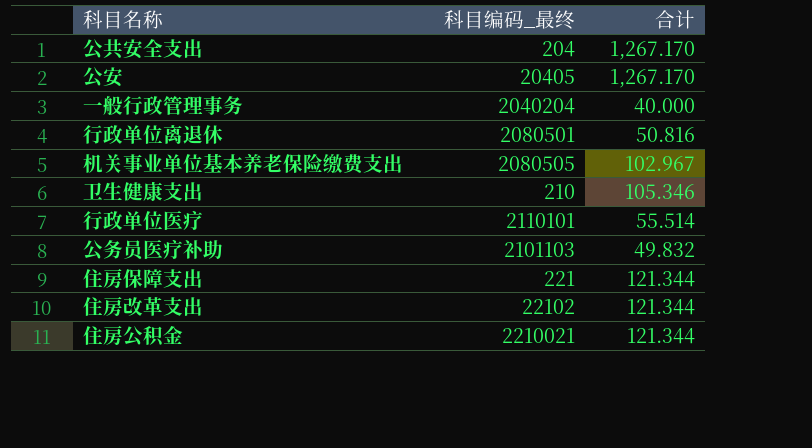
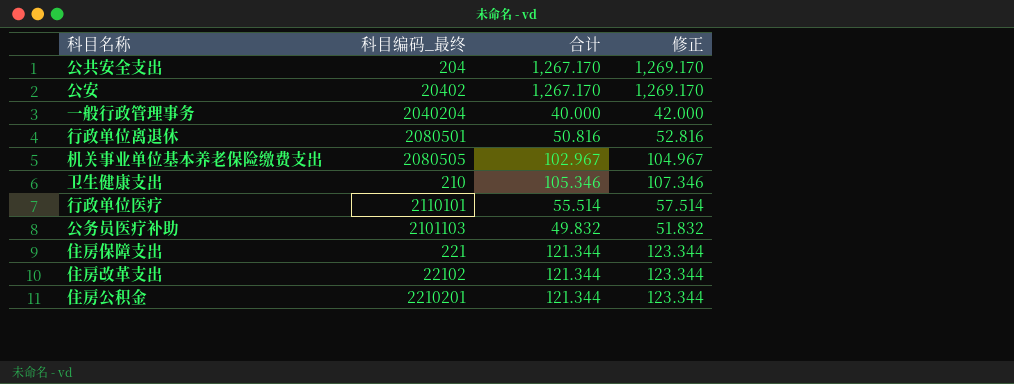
column 修正 | formula: none -> [合计] + 2
公安 | 科目编码_最终: 20405 -> 20402
住房公积金 | 科目编码_最终: 2210021 -> 2210201

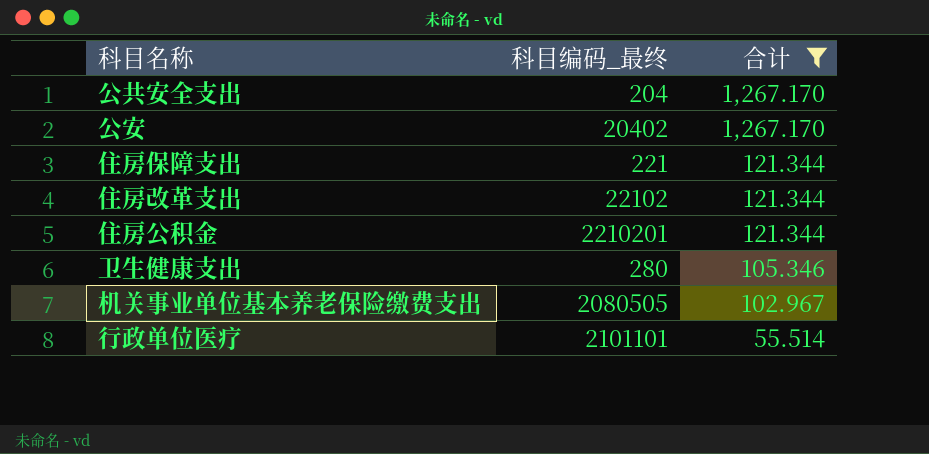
filter: none -> 合计 >= 55.514
row order: none -> 合计 descending
column 修正 | formula: [合计] + 2 -> none
卫生健康支出 | 科目编码_最终: 210 -> 280
行政单位医疗 | 科目编码_最终: 2110101 -> 2101101

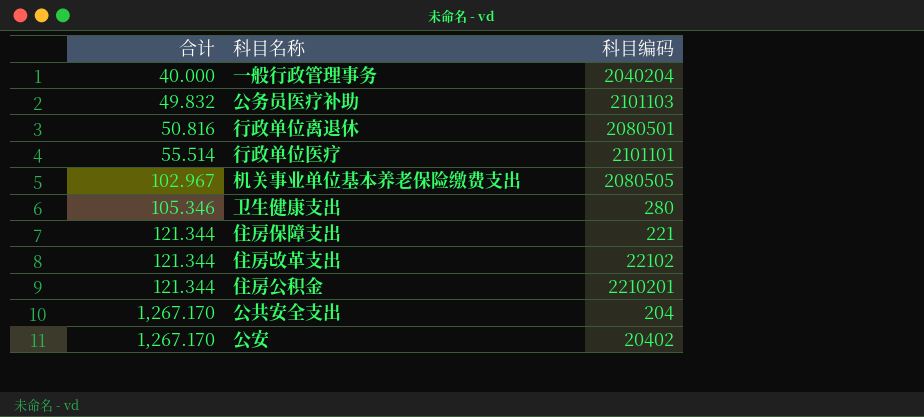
filter: 合计 >= 55.514 -> none
row order: 合计 descending -> 合计 ascending
column 合计 | position: 3 -> 1
column name: 科目编码_最终 -> 科目编码

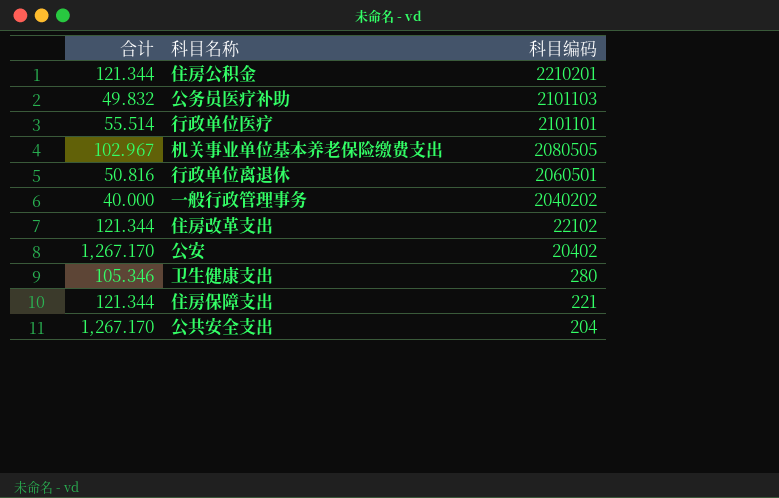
row order: 合计 ascending -> 科目编码 descending
行政单位离退休 | 科目编码: 2080501 -> 2060501
一般行政管理事务 | 科目编码: 2040204 -> 2040202

